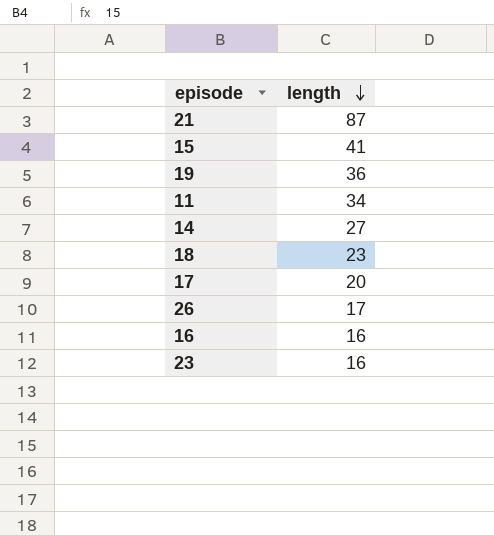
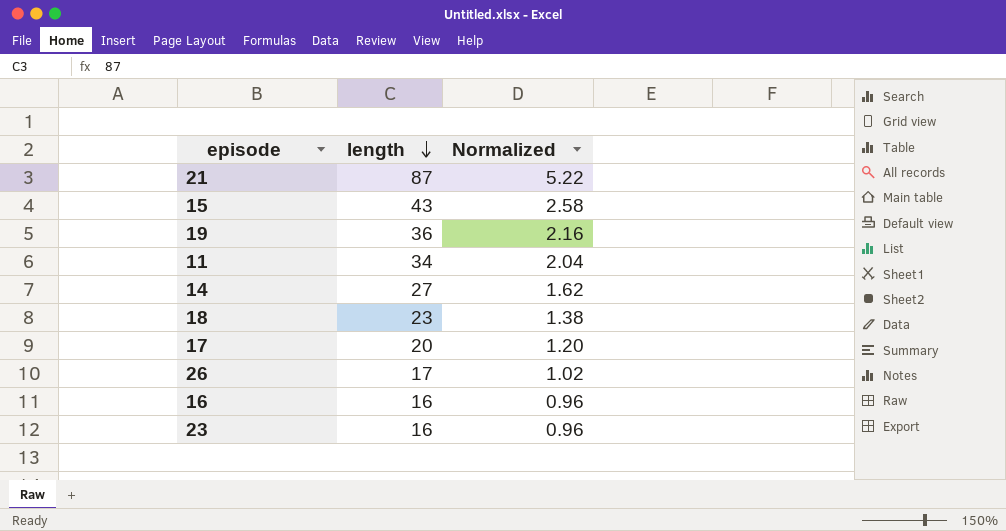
column Normalized | formula: none -> [length] * 0.06
15 | length: 41 -> 43

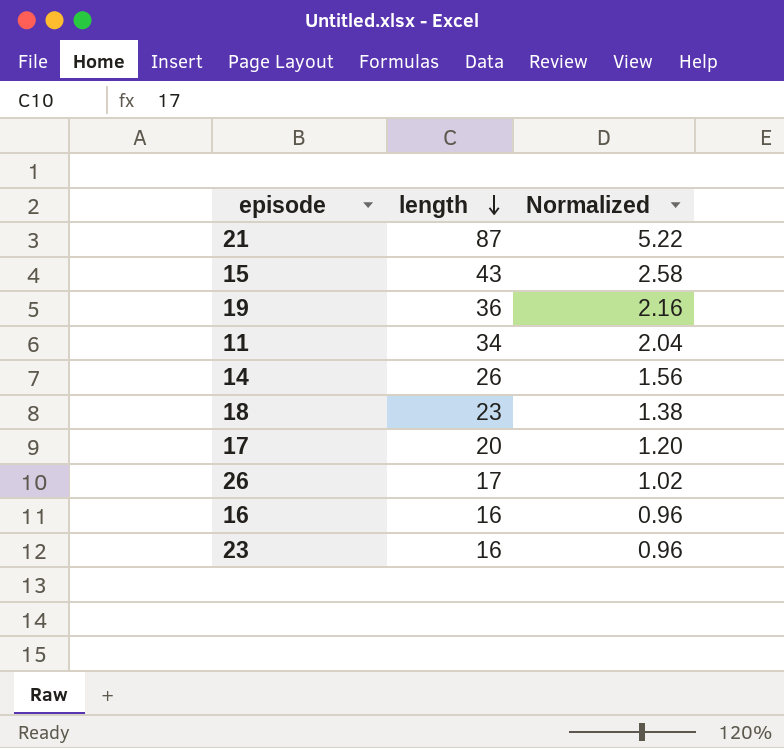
14 | length: 27 -> 26
14 | Normalized: 1.62 -> 1.56

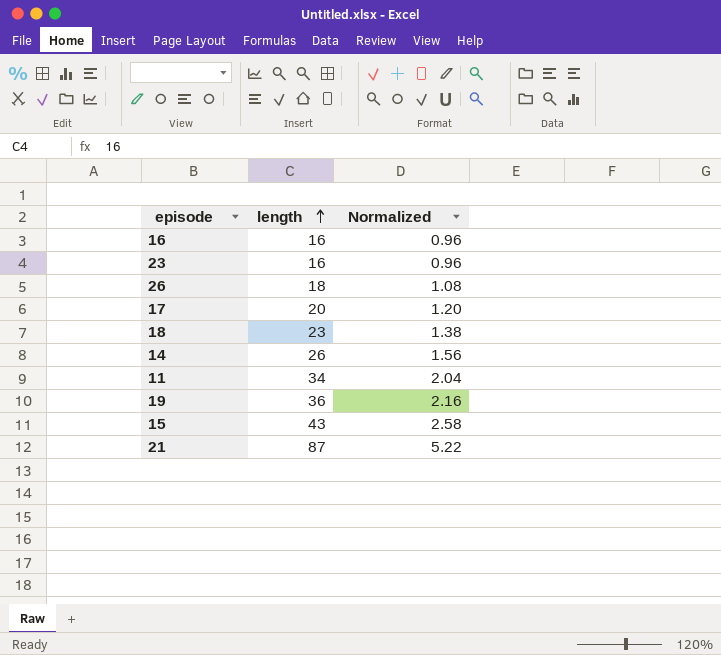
row order: length descending -> length ascending
26 | length: 17 -> 18
26 | Normalized: 1.02 -> 1.08

